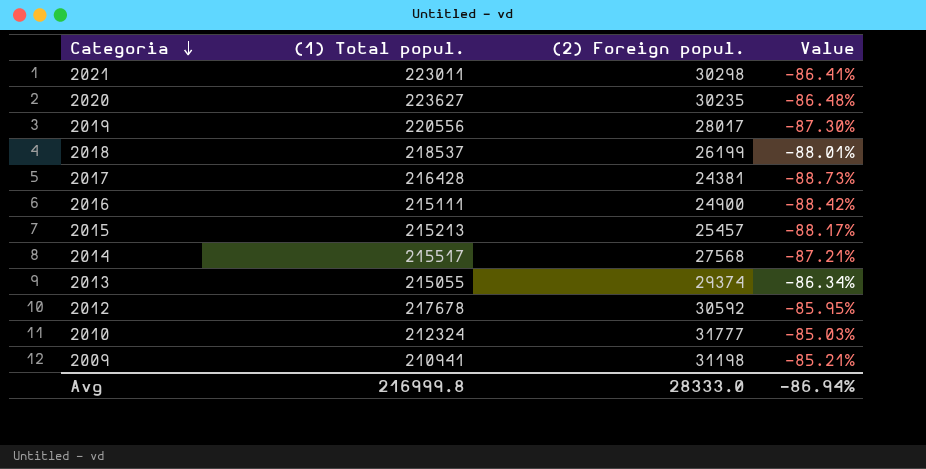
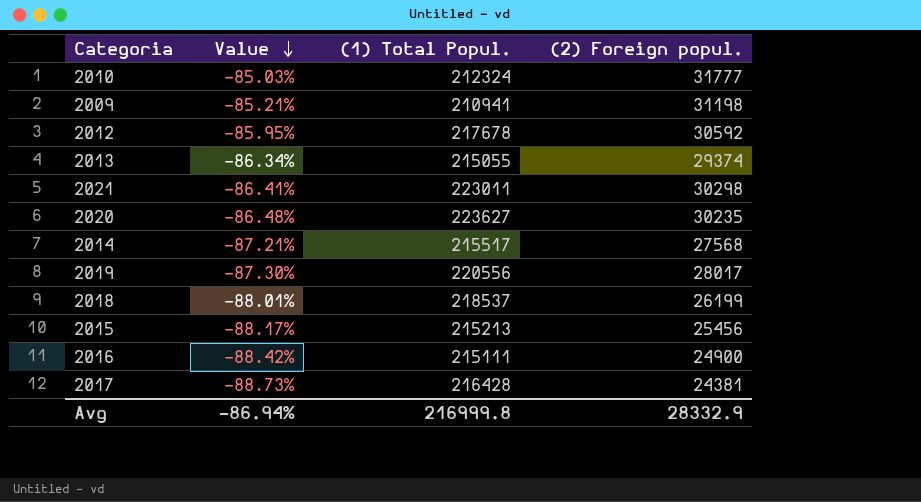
row order: Categoria descending -> Value descending
column Value | position: 4 -> 2
column name: (1) Total popul. -> (1) Total Popul.
2015 | (2) Foreign popul.: 25457 -> 25456
Avg | (2) Foreign popul.: 28333.0 -> 28332.9

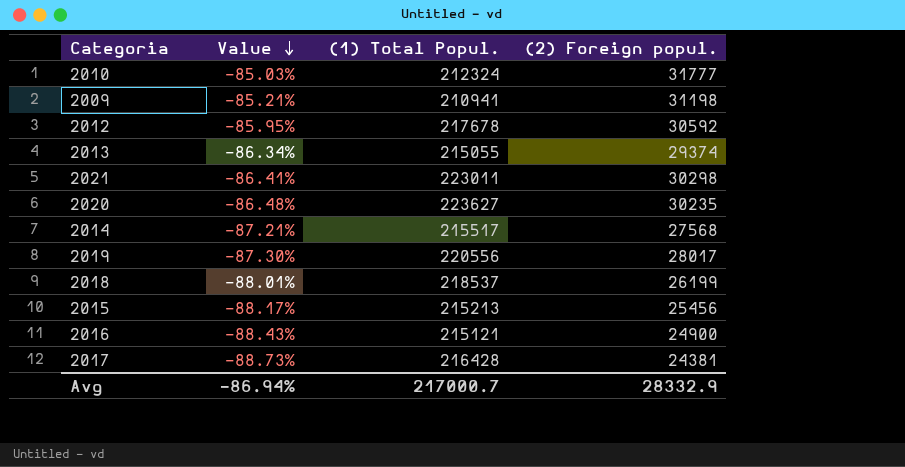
2016 | Value: -88.42% -> -88.43%
2016 | (1) Total Popul.: 215111 -> 215121
Avg | (1) Total Popul.: 216999.8 -> 217000.7

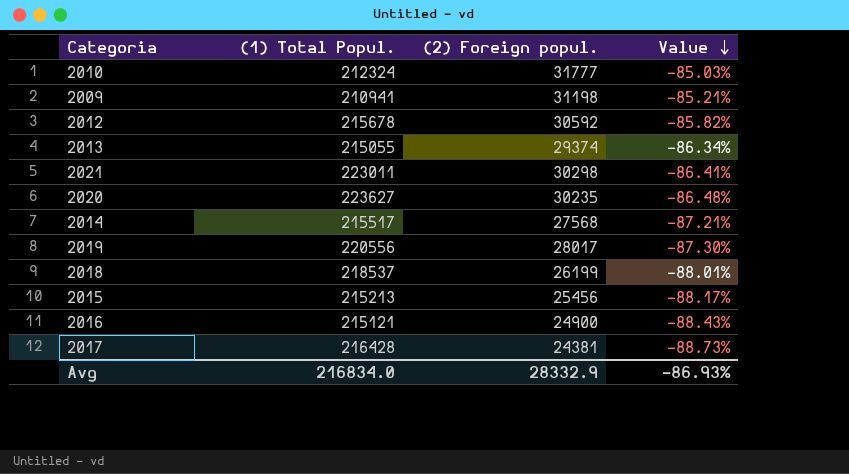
column Value | position: 2 -> 4
2012 | (1) Total Popul.: 217678 -> 215678
2012 | Value: -85.95% -> -85.82%
Avg | (1) Total Popul.: 217000.7 -> 216834.0
Avg | Value: -86.94% -> -86.93%

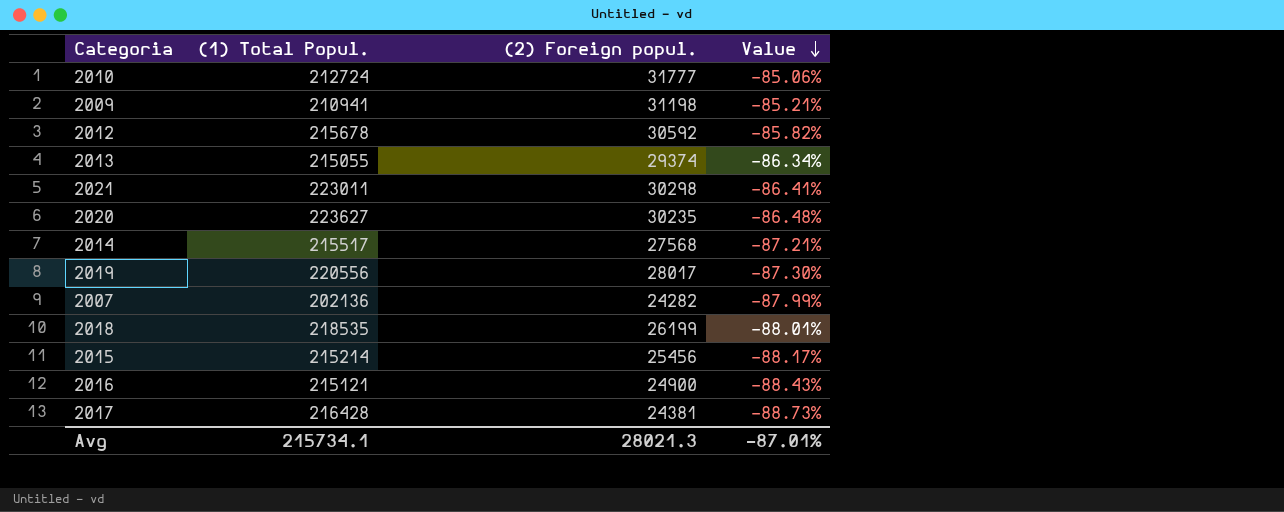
2010 | (1) Total Popul.: 212324 -> 212724
2010 | Value: -85.03% -> -85.06%
row 2007: none -> 202136 | 24282 | -87.99%
2018 | (1) Total Popul.: 218537 -> 218535
2015 | (1) Total Popul.: 215213 -> 215214
Avg | (1) Total Popul.: 216834.0 -> 215734.1
Avg | (2) Foreign popul.: 28332.9 -> 28021.3
Avg | Value: -86.93% -> -87.01%

